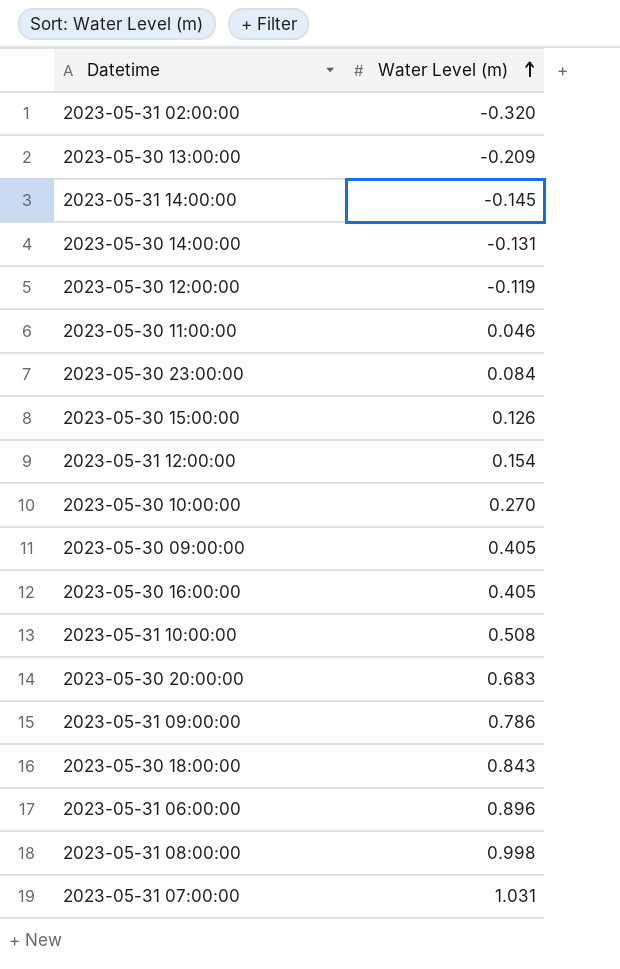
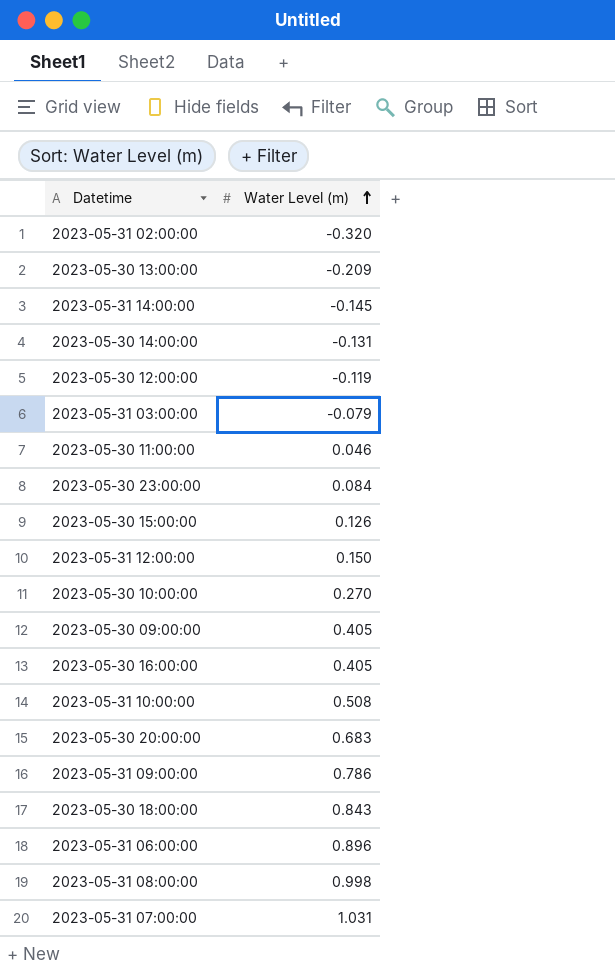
row 2023-05-31 03:00:00: none -> -0.079
2023-05-31 12:00:00 | Water Level (m): 0.154 -> 0.150

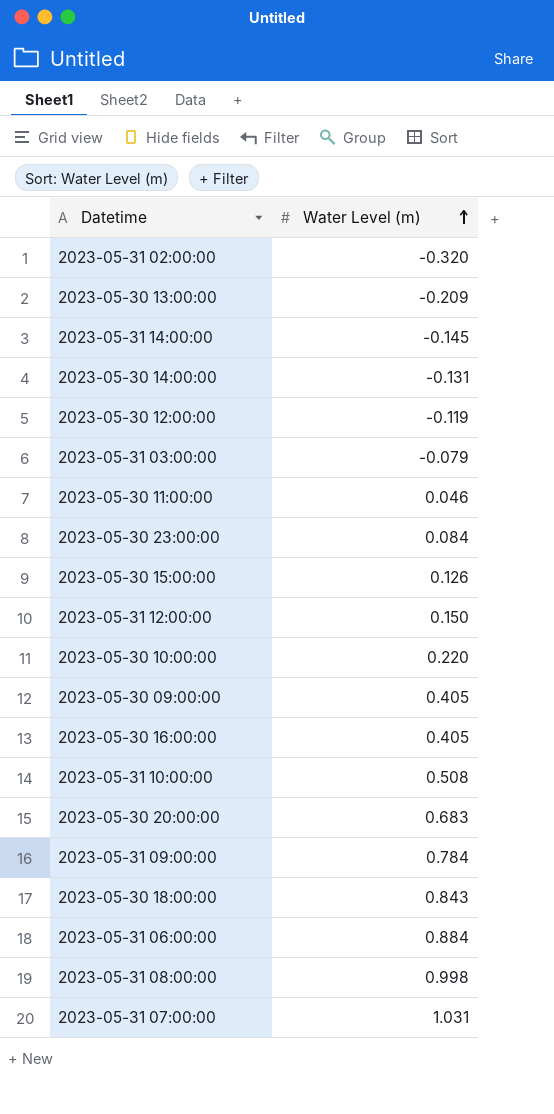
2023-05-30 10:00:00 | Water Level (m): 0.270 -> 0.220
2023-05-31 09:00:00 | Water Level (m): 0.786 -> 0.784
2023-05-31 06:00:00 | Water Level (m): 0.896 -> 0.884

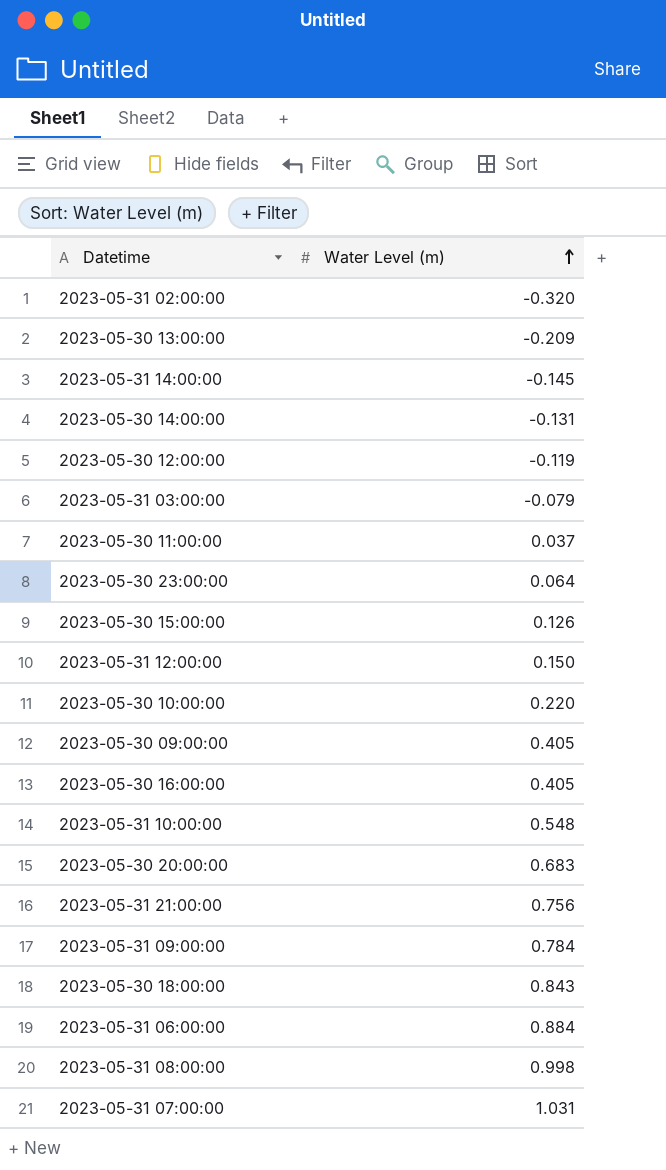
2023-05-30 11:00:00 | Water Level (m): 0.046 -> 0.037
2023-05-30 23:00:00 | Water Level (m): 0.084 -> 0.064
2023-05-31 10:00:00 | Water Level (m): 0.508 -> 0.548
row 2023-05-31 21:00:00: none -> 0.756

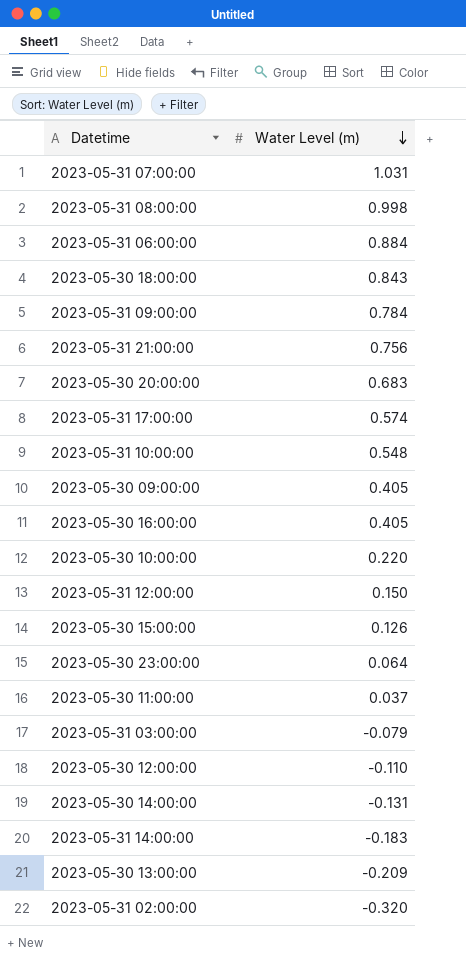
row order: Water Level (m) ascending -> Water Level (m) descending
row 2023-05-31 17:00:00: none -> 0.574
2023-05-30 12:00:00 | Water Level (m): -0.119 -> -0.110
2023-05-31 14:00:00 | Water Level (m): -0.145 -> -0.183

